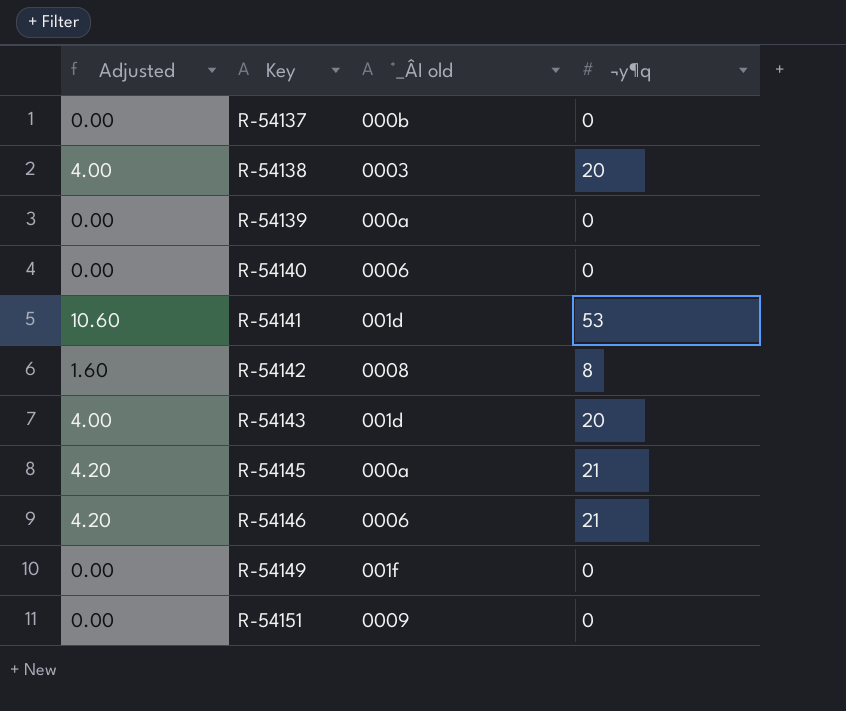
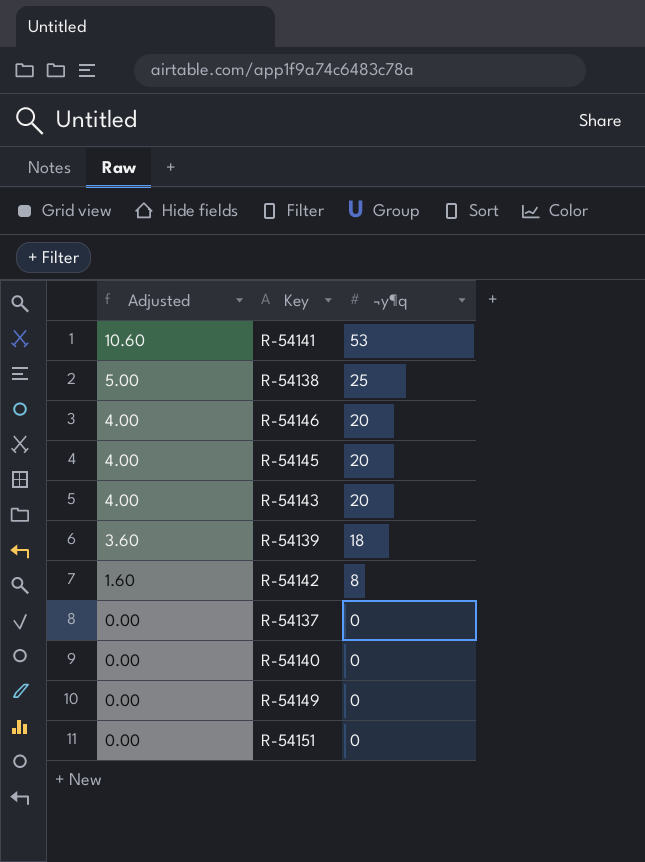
row order: Key ascending -> Adjusted descending
column °_ÂI old | position: 3 -> none
R-54138 | Adjusted: 4.00 -> 5.00
R-54138 | ¬y¶q: 20 -> 25
R-54146 | Adjusted: 4.20 -> 4.00
R-54146 | ¬y¶q: 21 -> 20
R-54145 | Adjusted: 4.20 -> 4.00
R-54145 | ¬y¶q: 21 -> 20
R-54139 | Adjusted: 0.00 -> 3.60
R-54139 | ¬y¶q: 0 -> 18

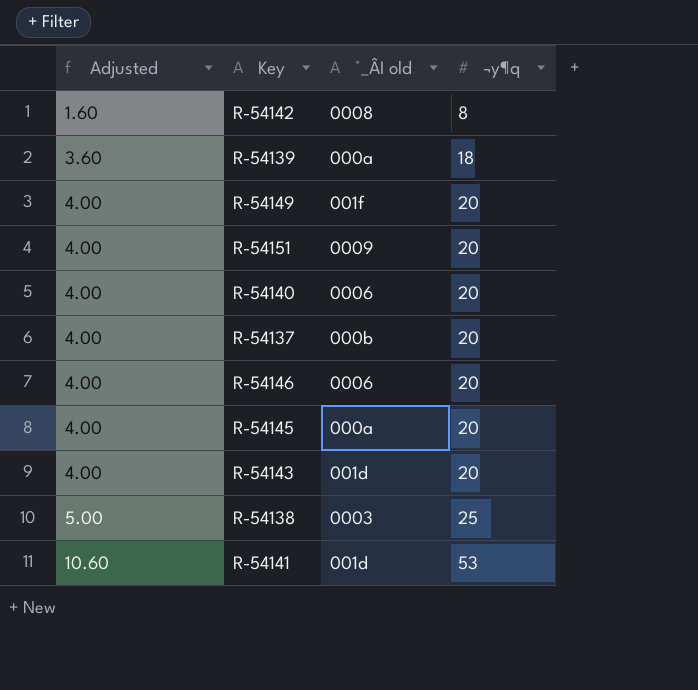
row order: Adjusted descending -> Adjusted ascending
column °_ÂI old | position: none -> 3
R-54149 | Adjusted: 0.00 -> 4.00
R-54149 | ¬y¶q: 0 -> 20
R-54151 | Adjusted: 0.00 -> 4.00
R-54151 | ¬y¶q: 0 -> 20
R-54140 | Adjusted: 0.00 -> 4.00
R-54140 | ¬y¶q: 0 -> 20
R-54137 | Adjusted: 0.00 -> 4.00
R-54137 | ¬y¶q: 0 -> 20

